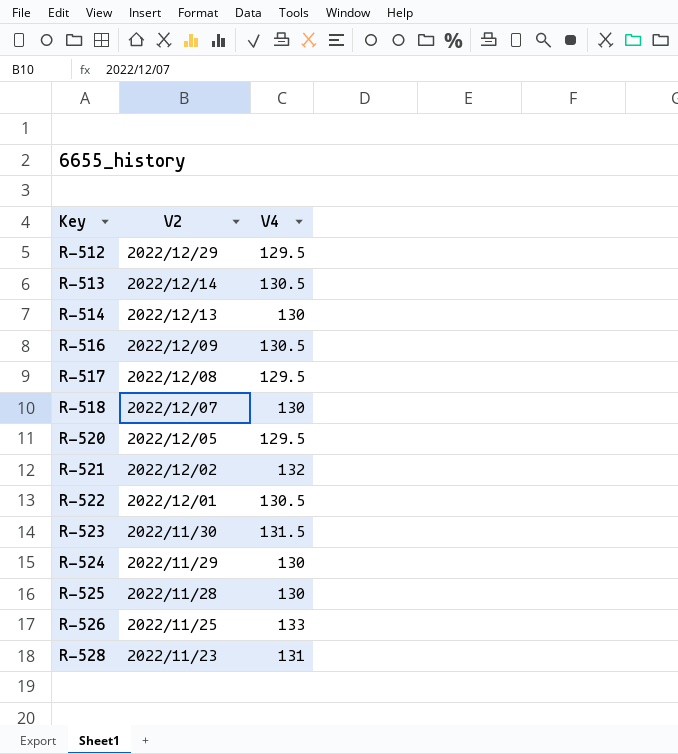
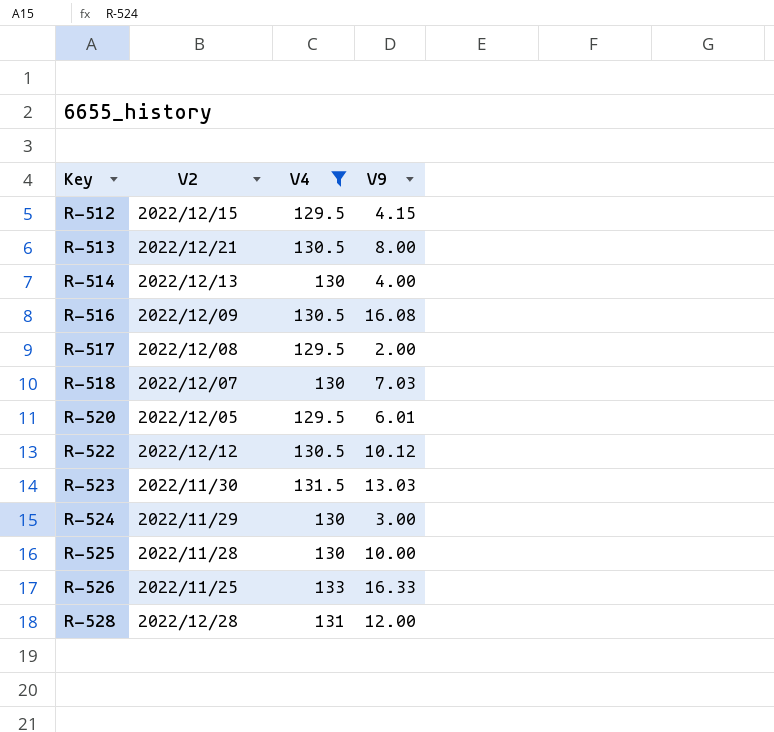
filter: none -> V4 != 132
column V9 | position: none -> 4
R-512 | V2: 2022/12/29 -> 2022/12/15
R-513 | V2: 2022/12/14 -> 2022/12/21
R-522 | V2: 2022/12/01 -> 2022/12/12
R-528 | V2: 2022/11/23 -> 2022/12/28

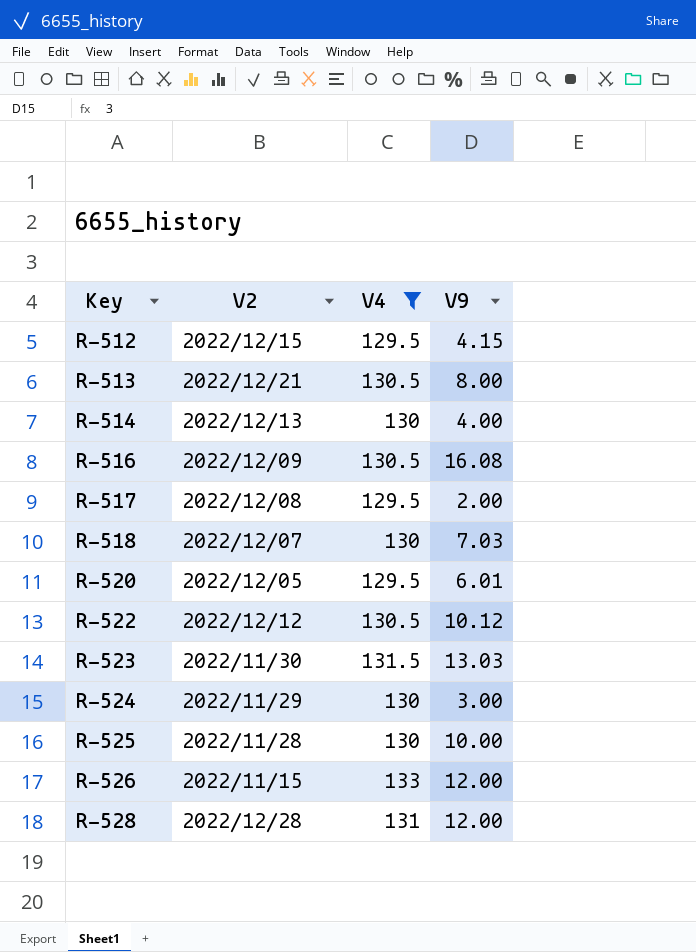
R-526 | V2: 2022/11/25 -> 2022/11/15
R-526 | V9: 16.33 -> 12.00

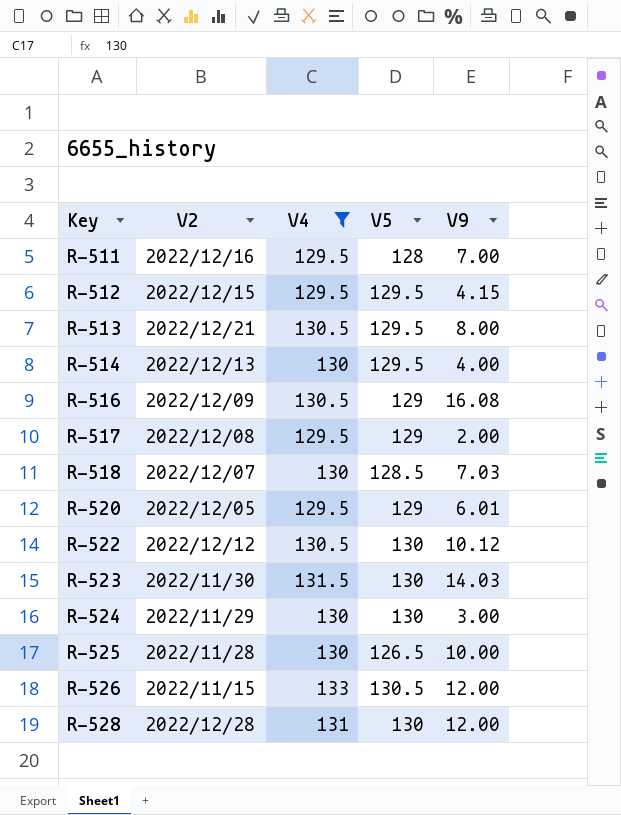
column V5 | position: none -> 4
row R-511: none -> 2022/12/16 | 129.5 | 128 | 7.00
R-523 | V9: 13.03 -> 14.03

